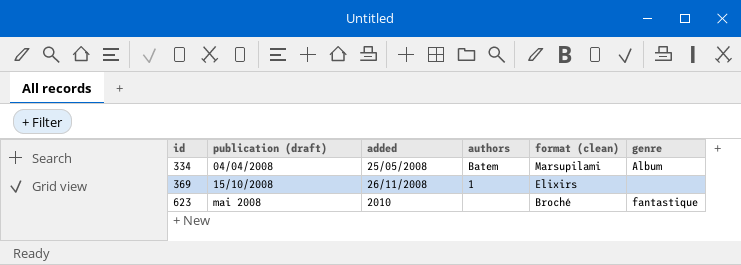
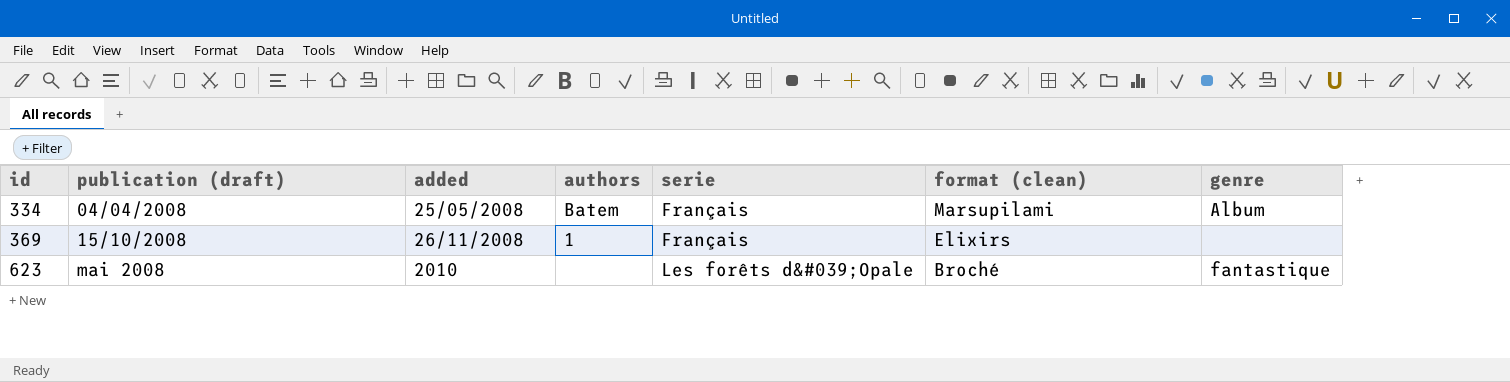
column serie | position: none -> 5

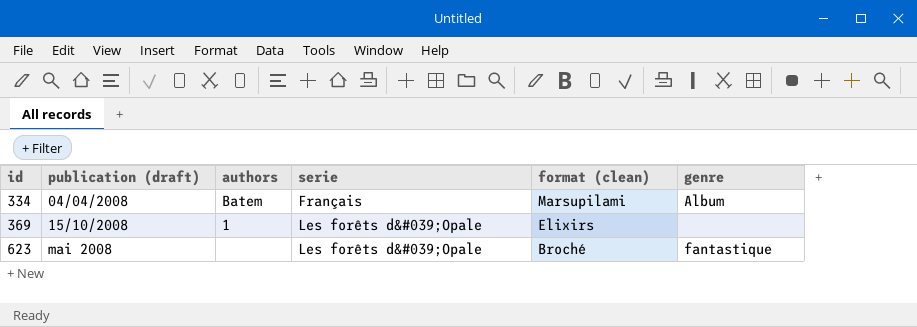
column added | position: 3 -> none
369 | serie: Français -> Les forêts d&#039;Opale

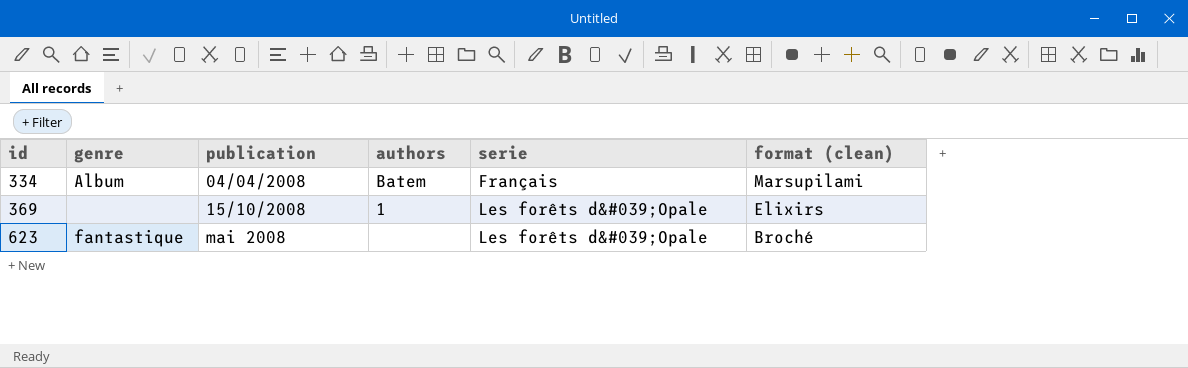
column genre | position: 6 -> 2
column name: publication (draft) -> publication

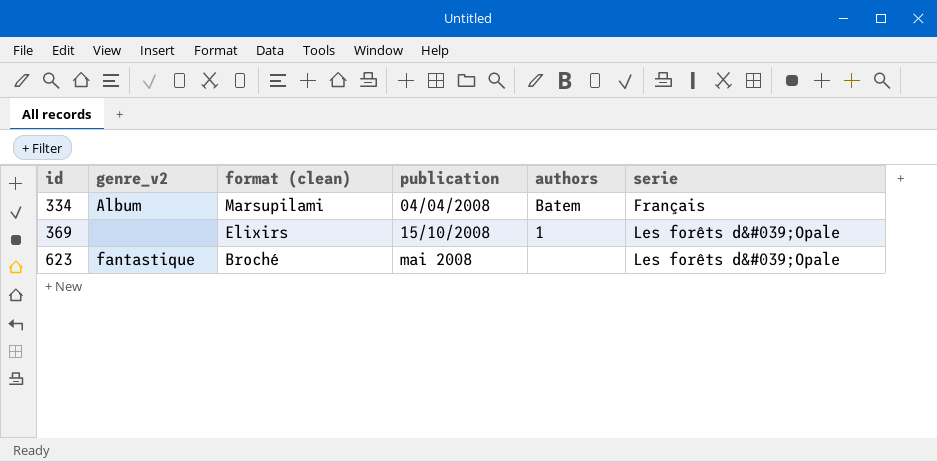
column name: genre -> genre_v2
column format (clean) | position: 6 -> 3

